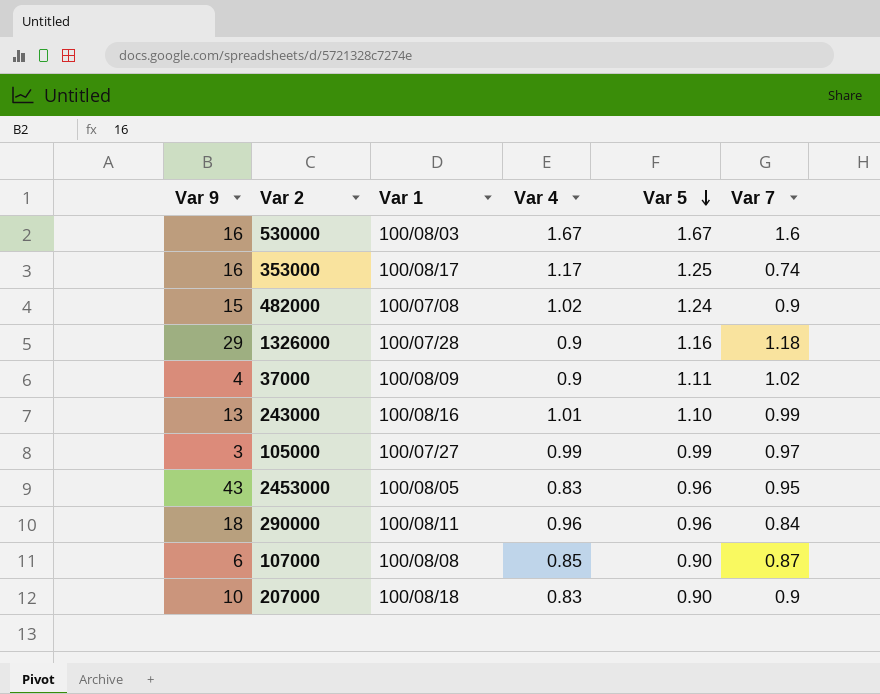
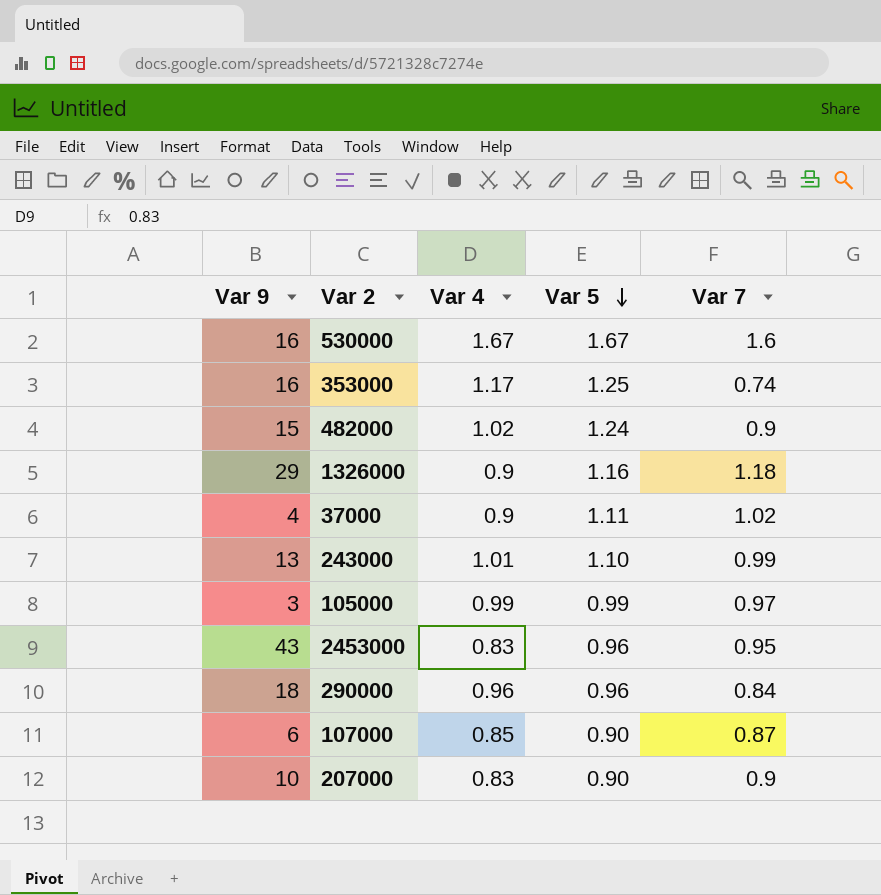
column Var 1 | position: 3 -> none

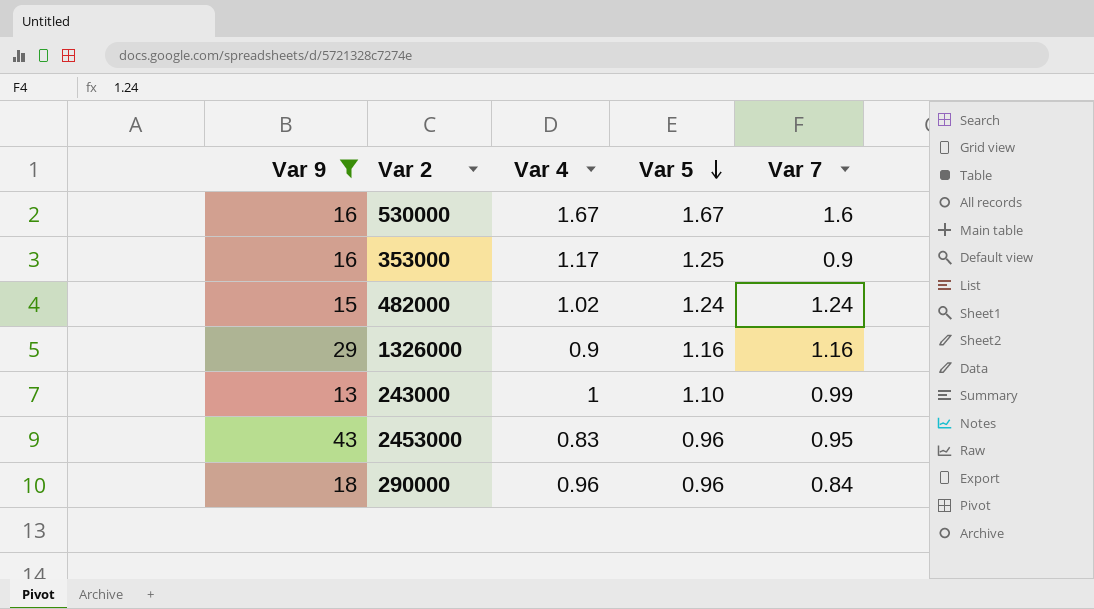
filter: none -> Var 9 >= 13
353000 | Var 7: 0.74 -> 0.9
482000 | Var 7: 0.9 -> 1.24
1326000 | Var 7: 1.18 -> 1.16
243000 | Var 4: 1.01 -> 1

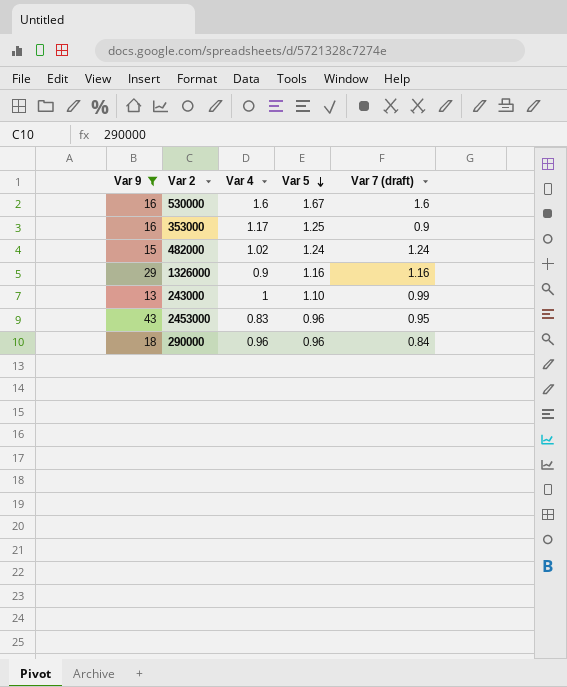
column name: Var 7 -> Var 7 (draft)
530000 | Var 4: 1.67 -> 1.6

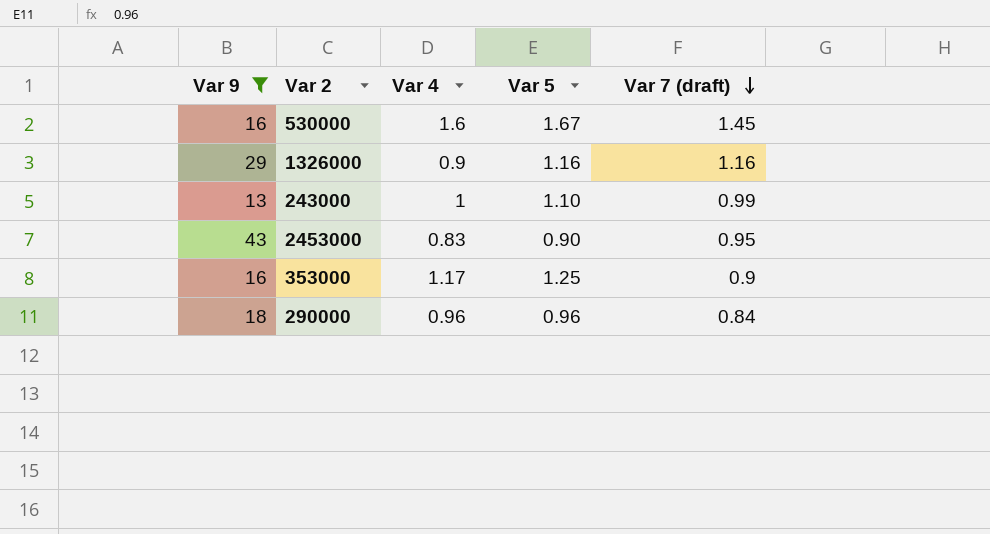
row order: Var 5 descending -> Var 7 (draft) descending
row 482000: 15 | 1.02 | 1.24 | 1.24 -> none
530000 | Var 7 (draft): 1.6 -> 1.45
2453000 | Var 5: 0.96 -> 0.90

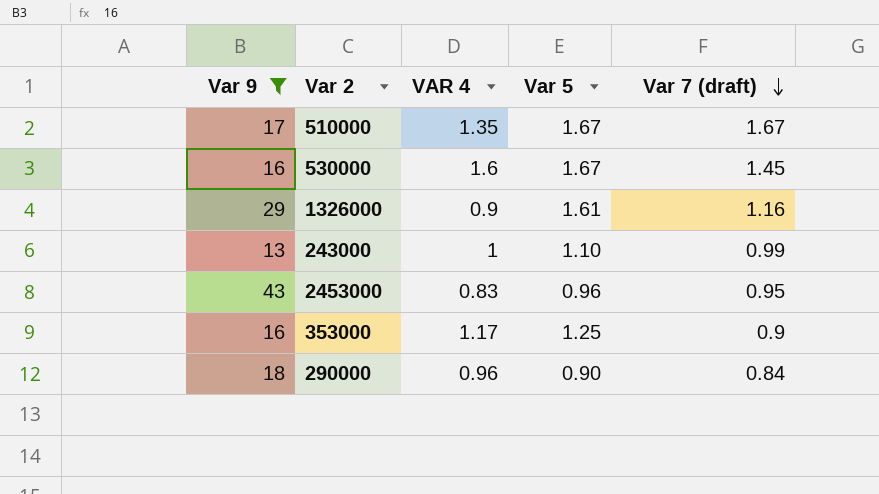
column name: Var 4 -> VAR 4
row 510000: none -> 17 | 1.35 | 1.67 | 1.67
1326000 | Var 5: 1.16 -> 1.61
2453000 | Var 5: 0.90 -> 0.96
290000 | Var 5: 0.96 -> 0.90

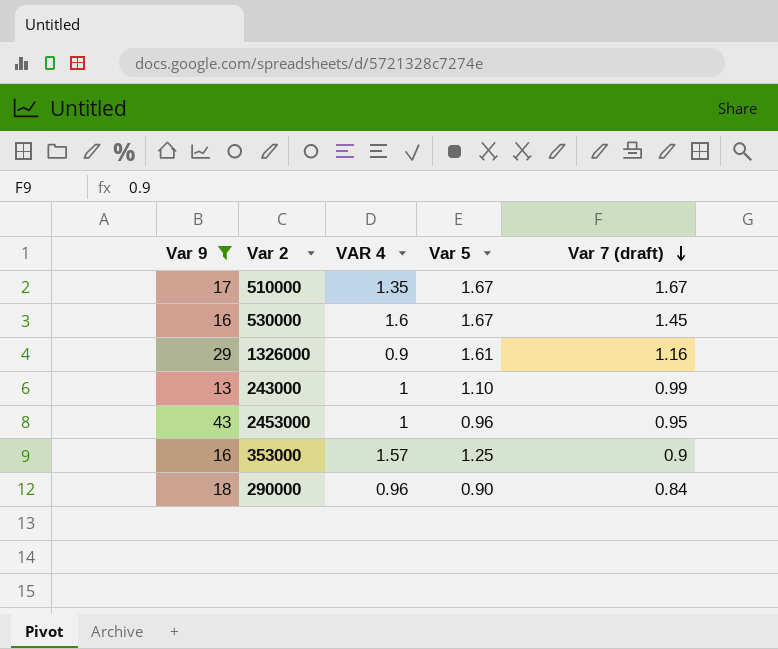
2453000 | VAR 4: 0.83 -> 1
353000 | VAR 4: 1.17 -> 1.57

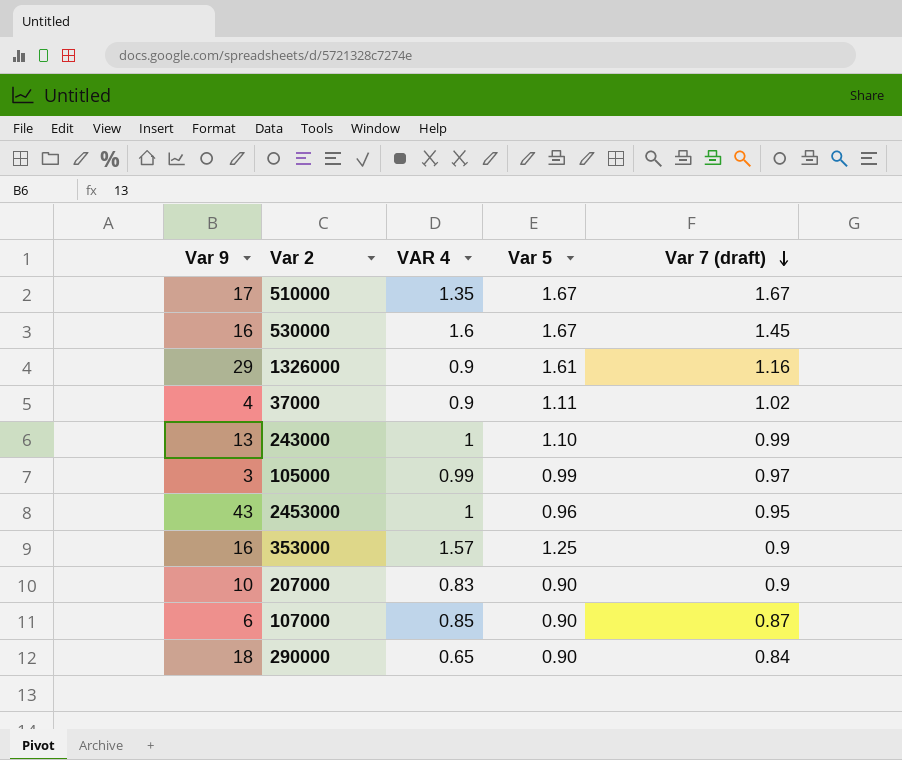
filter: Var 9 >= 13 -> none
290000 | VAR 4: 0.96 -> 0.65

